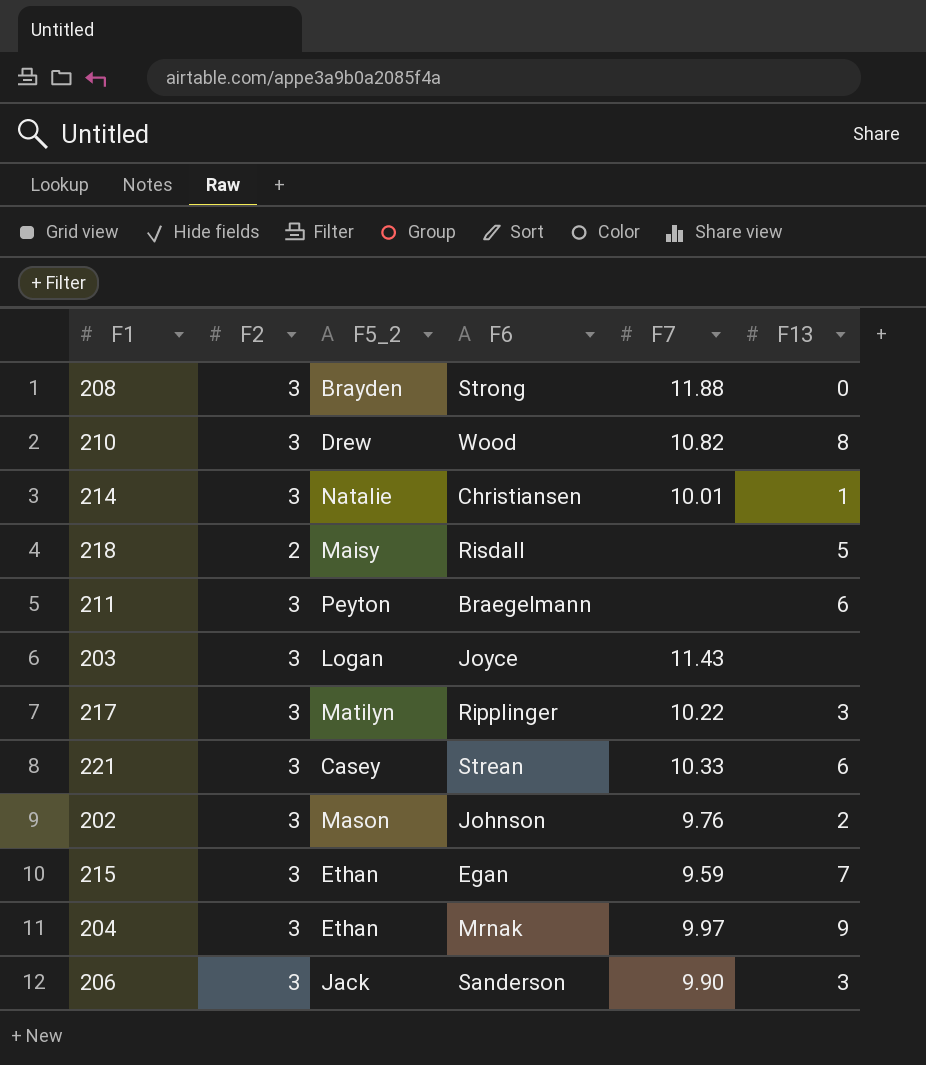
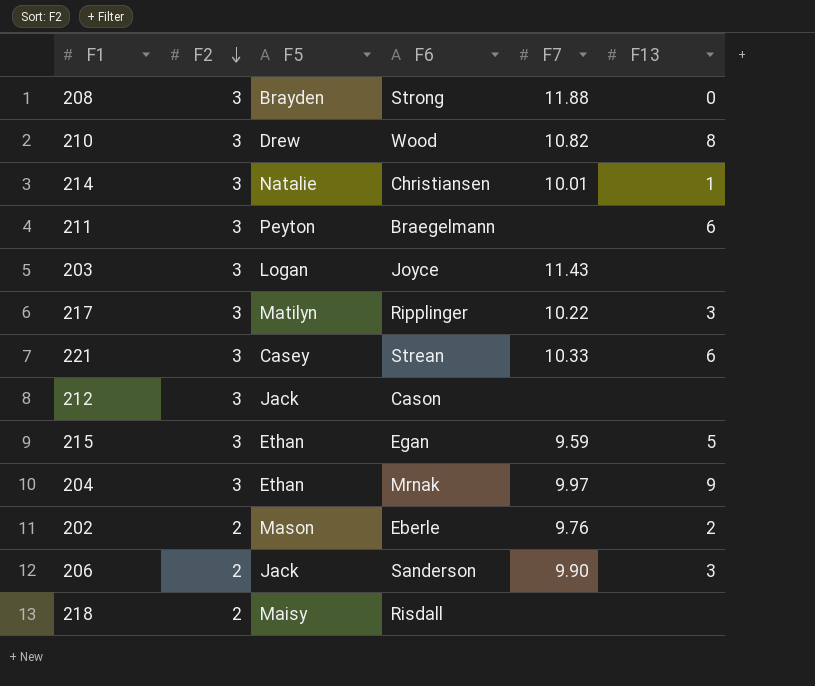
row order: none -> F2 descending
column name: F5_2 -> F5
row 212: none -> 3 | Jack | Cason | none | none
215 | F13: 7 -> 5
202 | F2: 3 -> 2
202 | F6: Johnson -> Eberle
206 | F2: 3 -> 2
218 | F13: 5 -> none

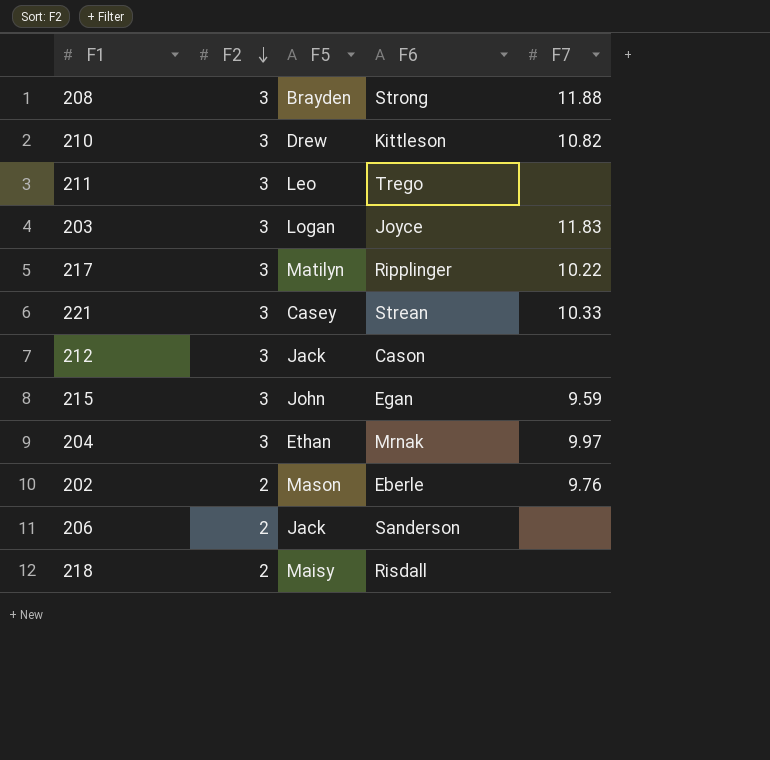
column F13 | position: 6 -> none
row 214: 3 | Natalie | Christiansen | 10.01 | 1 -> none
210 | F6: Wood -> Kittleson
211 | F5: Peyton -> Leo
211 | F6: Braegelmann -> Trego
203 | F7: 11.43 -> 11.83
215 | F5: Ethan -> John
206 | F7: 9.90 -> none

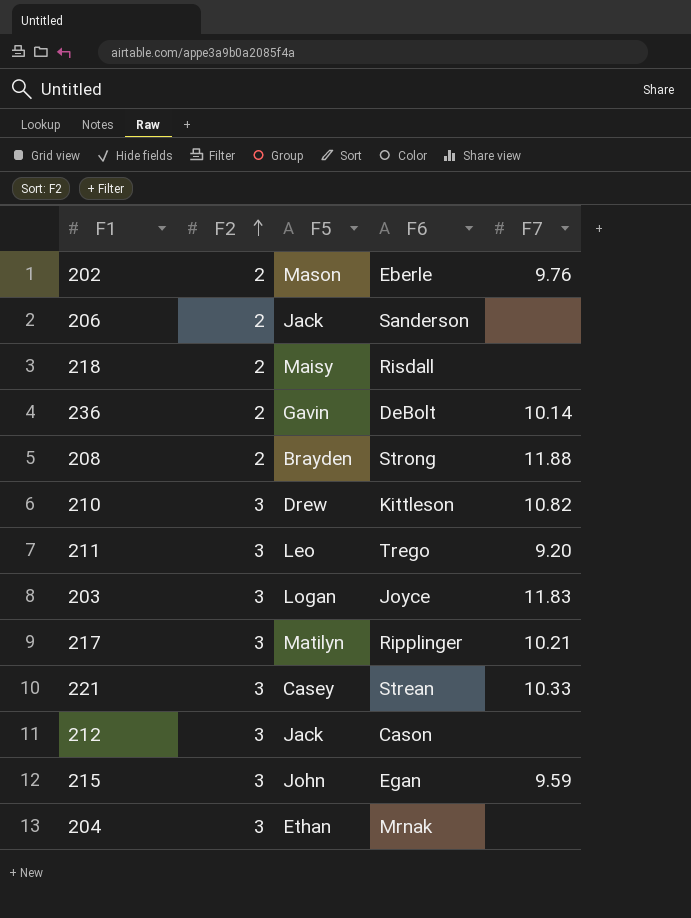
row order: F2 descending -> F2 ascending
row 236: none -> 2 | Gavin | DeBolt | 10.14
208 | F2: 3 -> 2
211 | F7: none -> 9.20
217 | F7: 10.22 -> 10.21
204 | F7: 9.97 -> none

